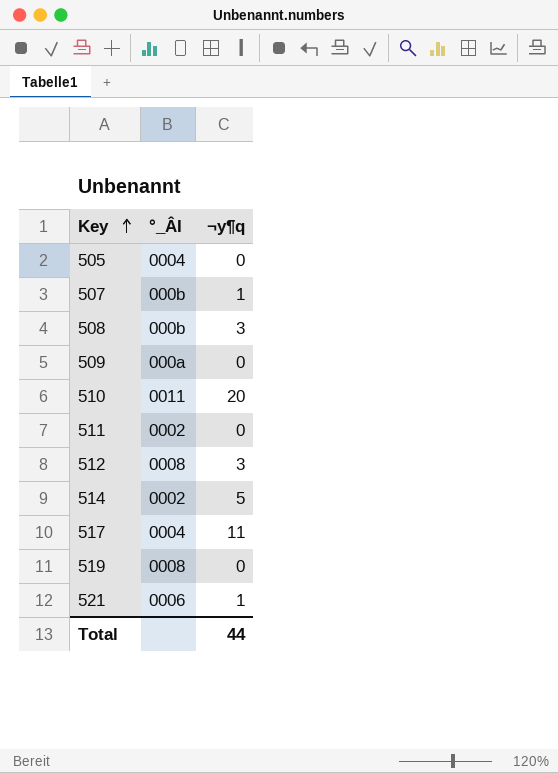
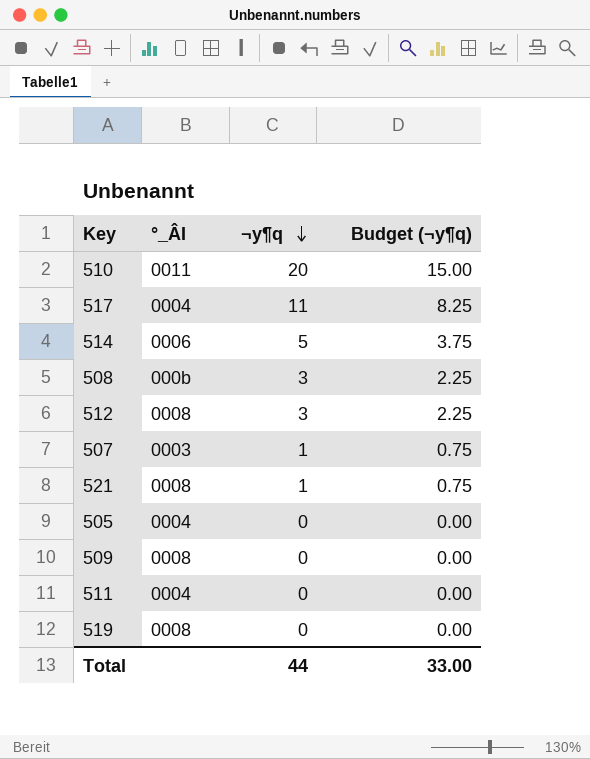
row order: Key ascending -> ¬y¶q descending
column Budget (¬y¶q) | formula: none -> [¬y¶q] * 0.75
514 | °_ÂI: 0002 -> 0006
507 | °_ÂI: 000b -> 0003
521 | °_ÂI: 0006 -> 0008
509 | °_ÂI: 000a -> 0008
511 | °_ÂI: 0002 -> 0004

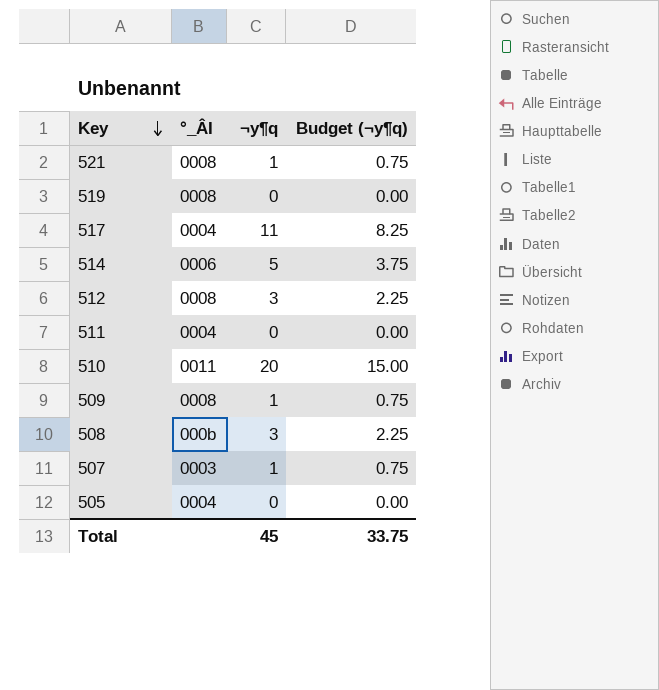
row order: ¬y¶q descending -> Key descending
509 | ¬y¶q: 0 -> 1
509 | Budget (¬y¶q): 0.00 -> 0.75
Total | ¬y¶q: 44 -> 45
Total | Budget (¬y¶q): 33.00 -> 33.75

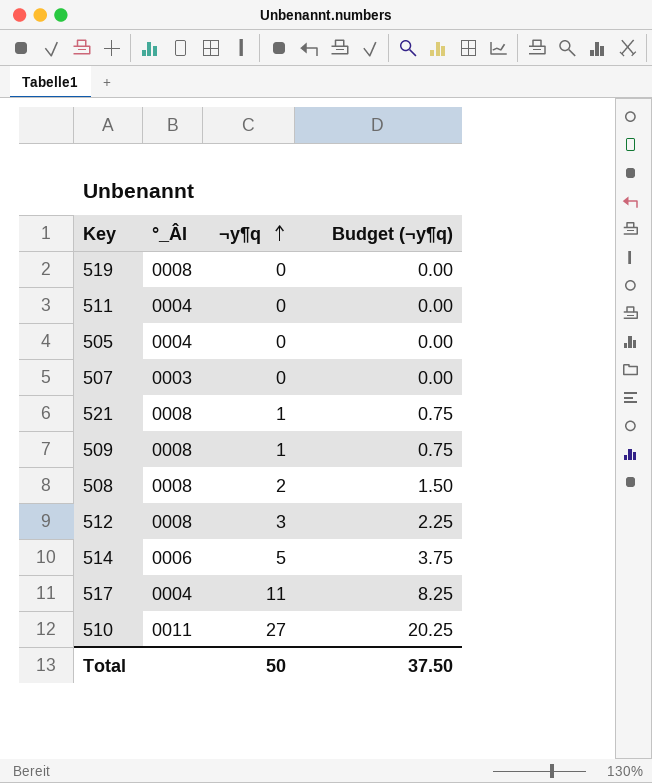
row order: Key descending -> ¬y¶q ascending
507 | ¬y¶q: 1 -> 0
507 | Budget (¬y¶q): 0.75 -> 0.00
508 | °_ÂI: 000b -> 0008
508 | ¬y¶q: 3 -> 2
508 | Budget (¬y¶q): 2.25 -> 1.50
510 | ¬y¶q: 20 -> 27
510 | Budget (¬y¶q): 15.00 -> 20.25
Total | ¬y¶q: 45 -> 50
Total | Budget (¬y¶q): 33.75 -> 37.50

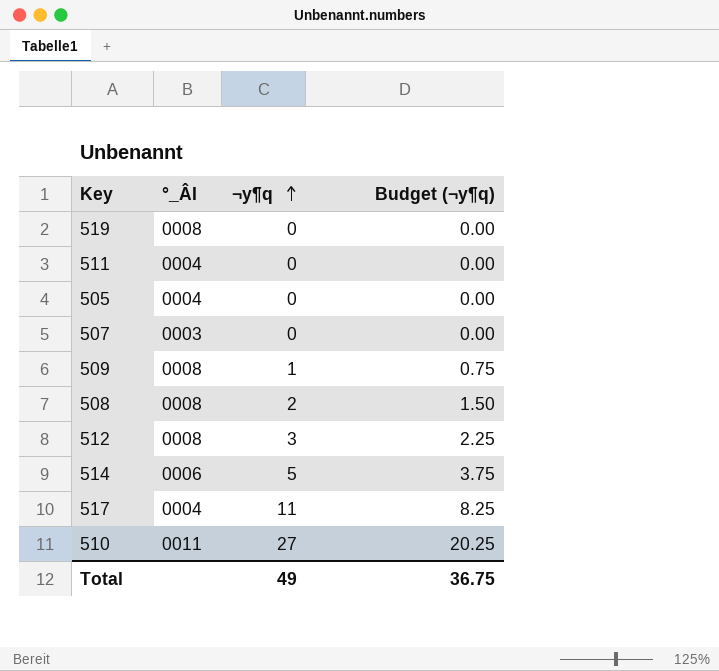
row 521: 0008 | 1 | 0.75 -> none
Total | ¬y¶q: 50 -> 49
Total | Budget (¬y¶q): 37.50 -> 36.75

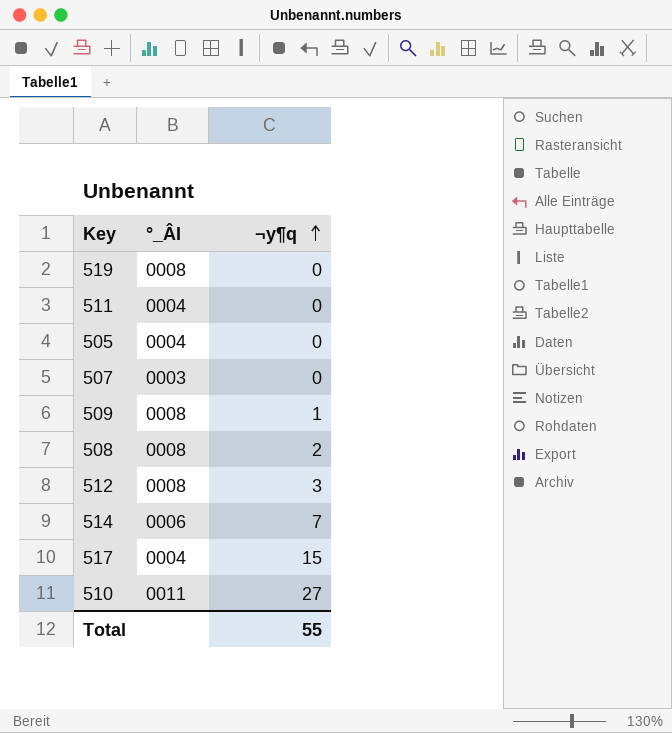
column Budget (¬y¶q) | formula: [¬y¶q] * 0.75 -> none
514 | ¬y¶q: 5 -> 7
517 | ¬y¶q: 11 -> 15
Total | ¬y¶q: 49 -> 55

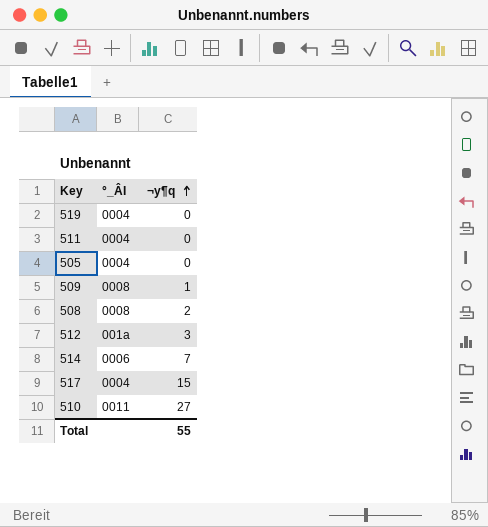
row 507: 0003 | 0 -> none
519 | °_ÂI: 0008 -> 0004
512 | °_ÂI: 0008 -> 001a

